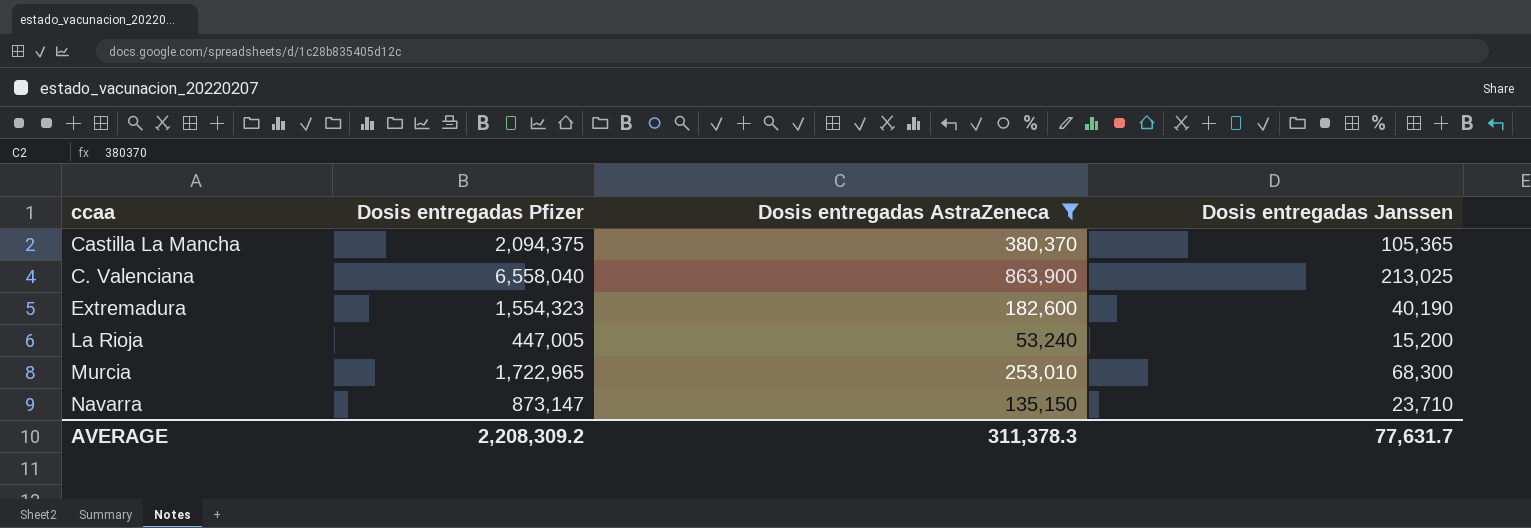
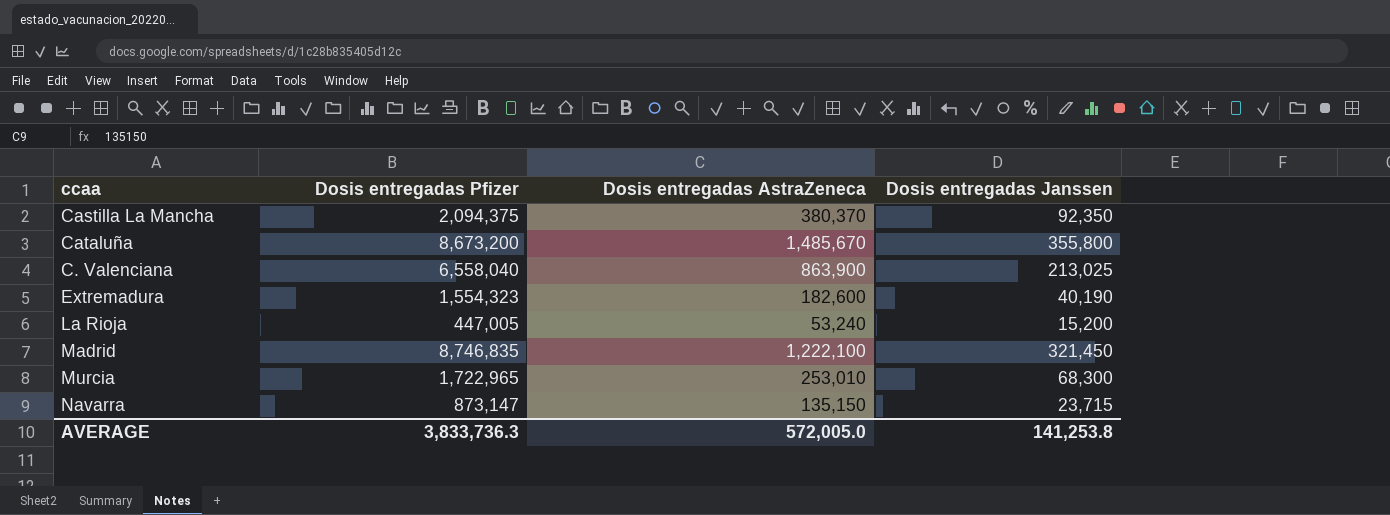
filter: Dosis entregadas AstraZeneca <= 863,900 -> none
Castilla La Mancha | Dosis entregadas Janssen: 105,365 -> 92,350
Navarra | Dosis entregadas Janssen: 23,710 -> 23,715
AVERAGE | Dosis entregadas Pfizer: 2,208,309.2 -> 3,833,736.3
AVERAGE | Dosis entregadas AstraZeneca: 311,378.3 -> 572,005.0
AVERAGE | Dosis entregadas Janssen: 77,631.7 -> 141,253.8

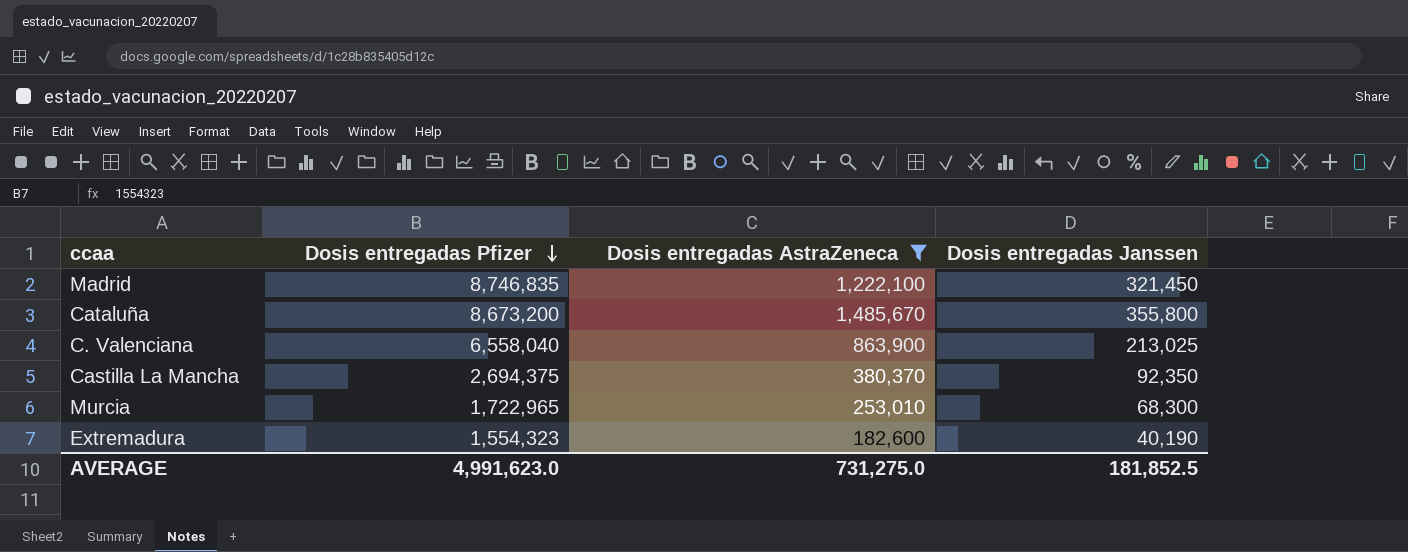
filter: none -> Dosis entregadas AstraZeneca >= 182,600
row order: none -> Dosis entregadas Pfizer descending
Castilla La Mancha | Dosis entregadas Pfizer: 2,094,375 -> 2,694,375
AVERAGE | Dosis entregadas Pfizer: 3,833,736.3 -> 4,991,623.0
AVERAGE | Dosis entregadas AstraZeneca: 572,005.0 -> 731,275.0
AVERAGE | Dosis entregadas Janssen: 141,253.8 -> 181,852.5

